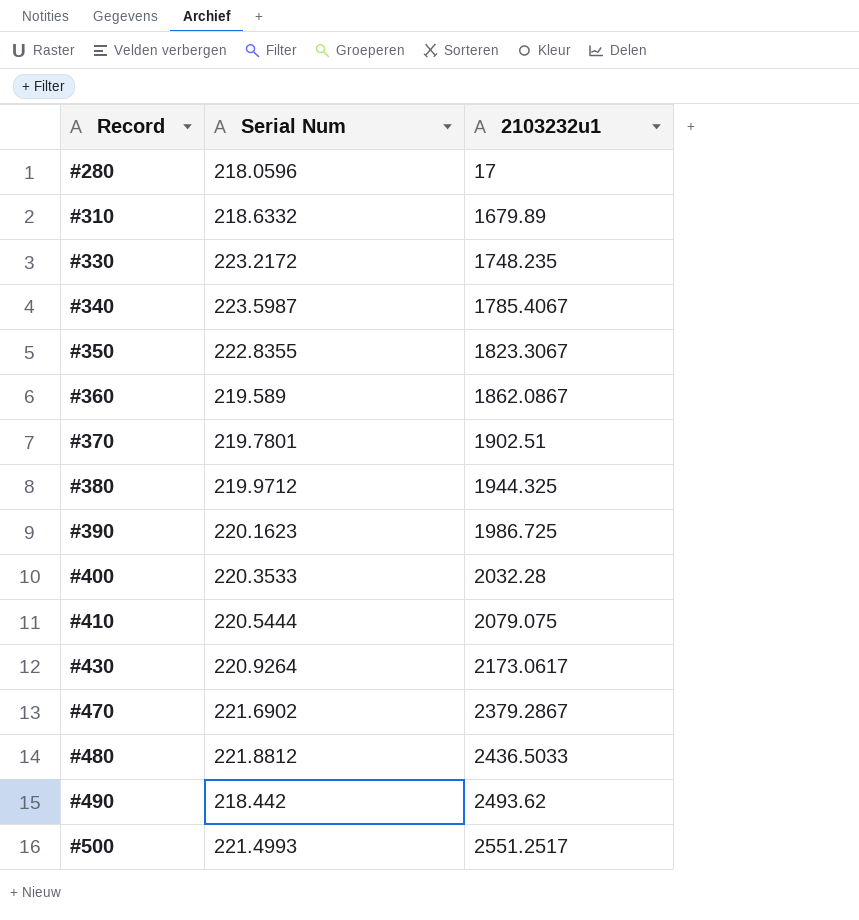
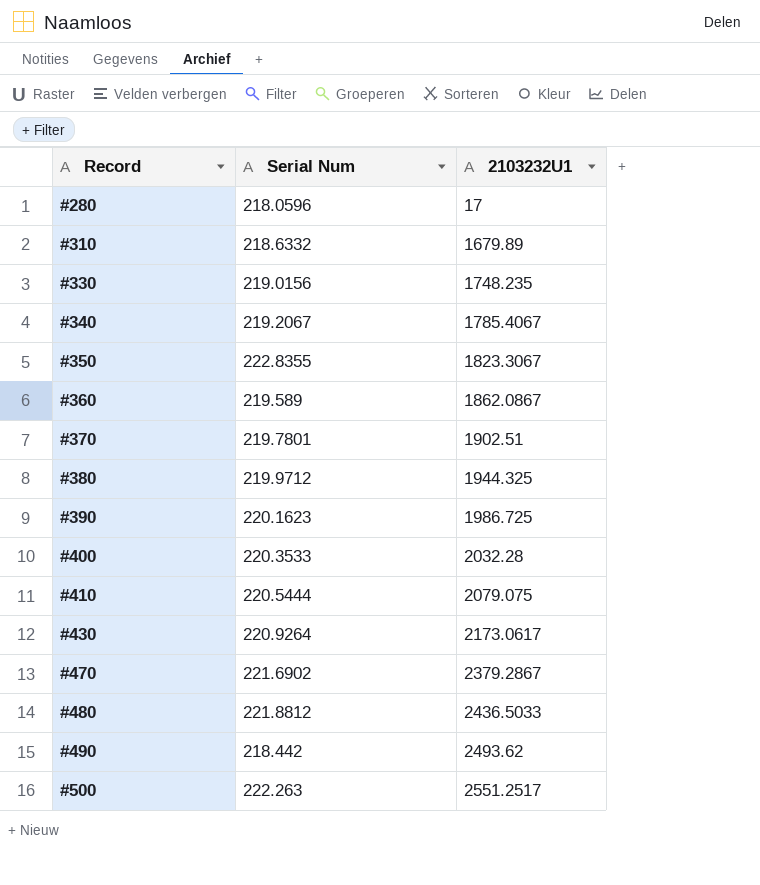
column name: 2103232u1 -> 2103232U1
#330 | Serial Num: 223.2172 -> 219.0156
#340 | Serial Num: 223.5987 -> 219.2067
#500 | Serial Num: 221.4993 -> 222.263

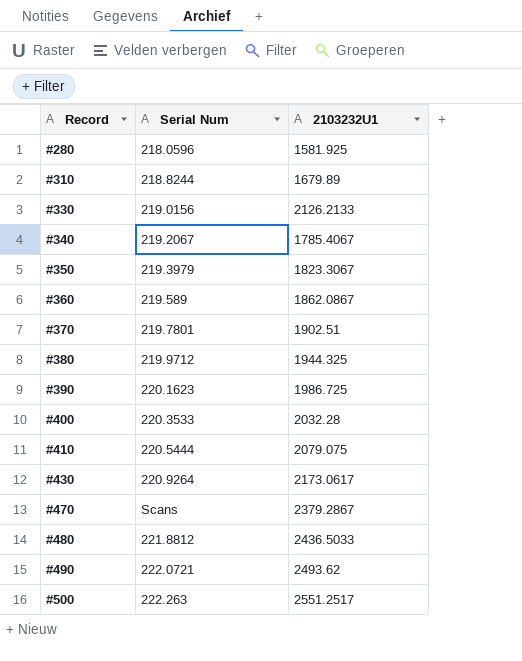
#280 | 2103232U1: 17 -> 1581.925
#310 | Serial Num: 218.6332 -> 218.8244
#330 | 2103232U1: 1748.235 -> 2126.2133
#350 | Serial Num: 222.8355 -> 219.3979
#470 | Serial Num: 221.6902 -> Scans
#490 | Serial Num: 218.442 -> 222.0721

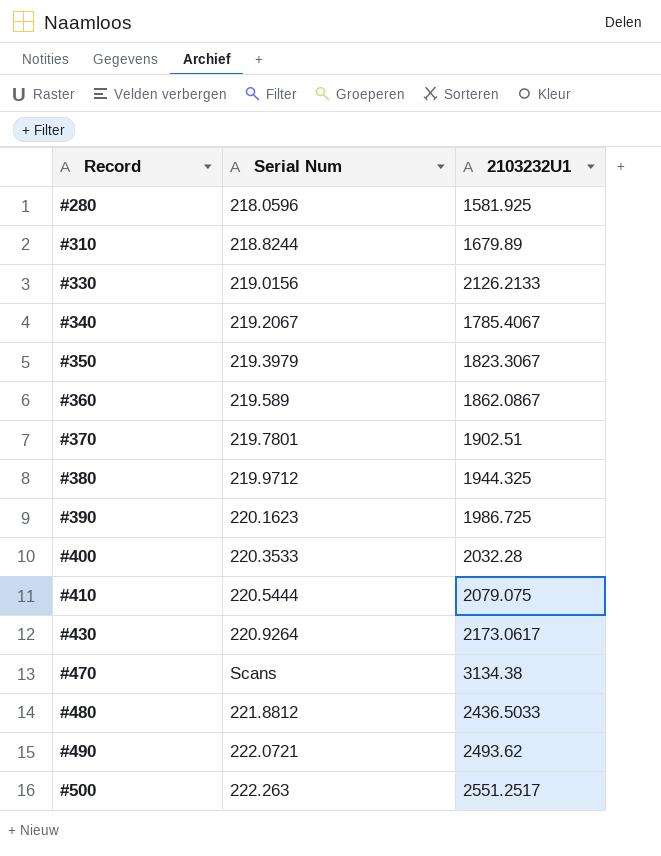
#470 | 2103232U1: 2379.2867 -> 3134.38

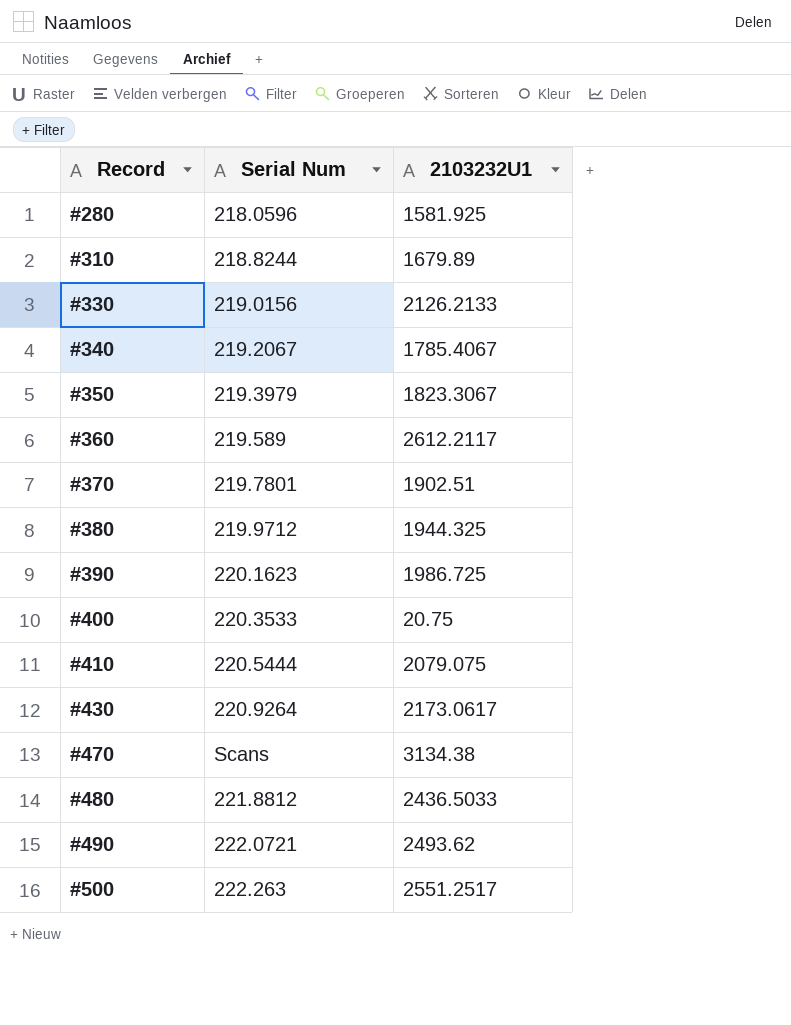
#360 | 2103232U1: 1862.0867 -> 2612.2117
#400 | 2103232U1: 2032.28 -> 20.75

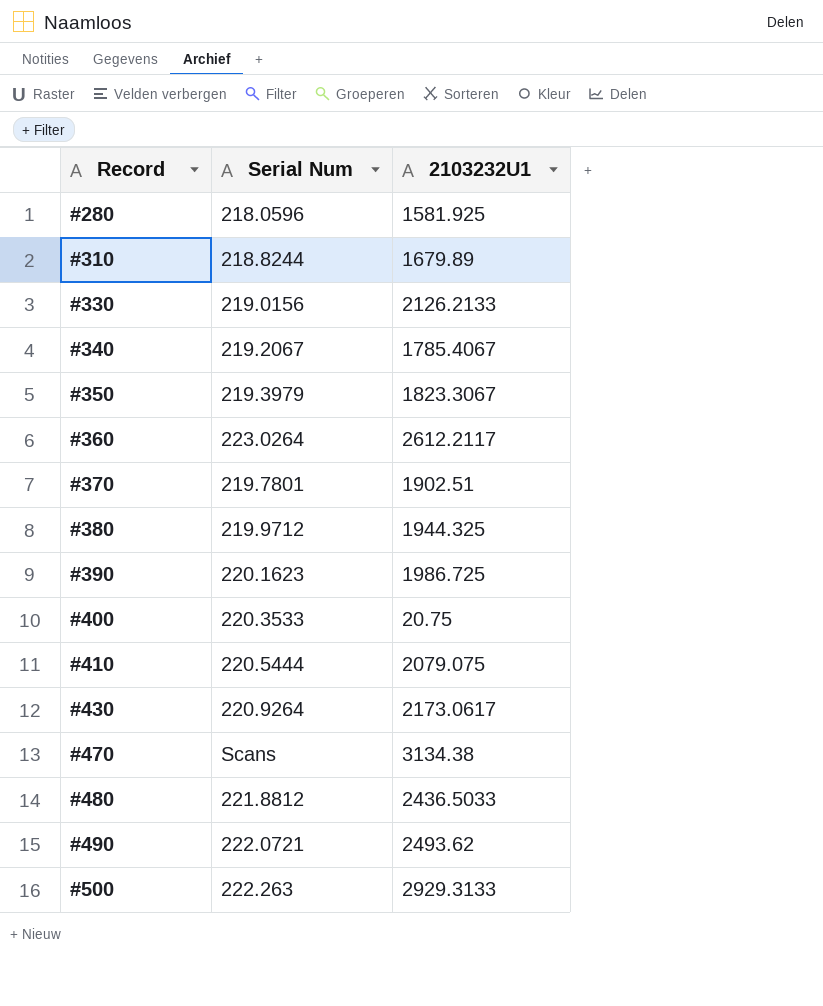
#360 | Serial Num: 219.589 -> 223.0264
#500 | 2103232U1: 2551.2517 -> 2929.3133

